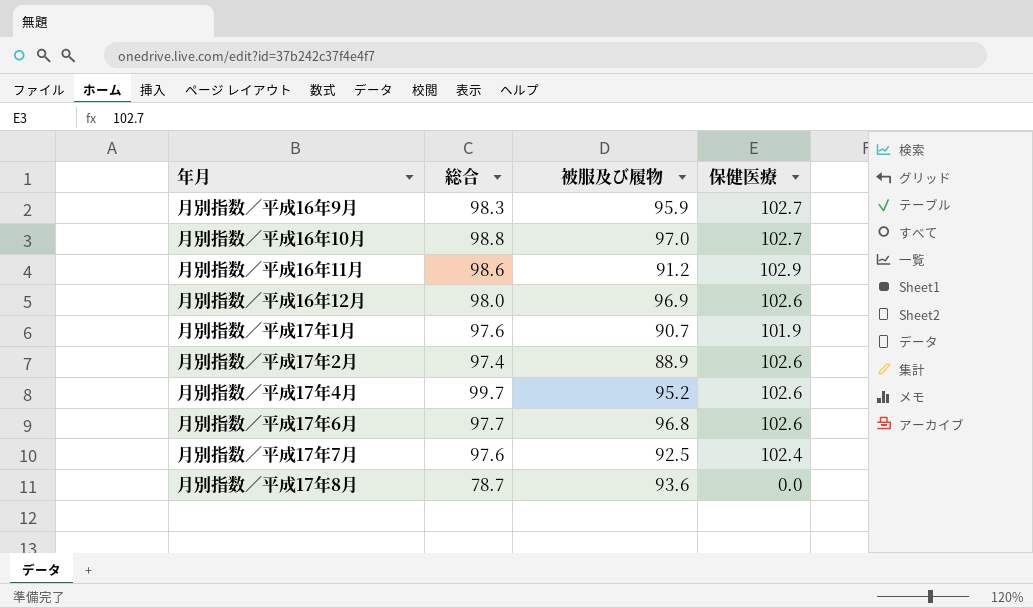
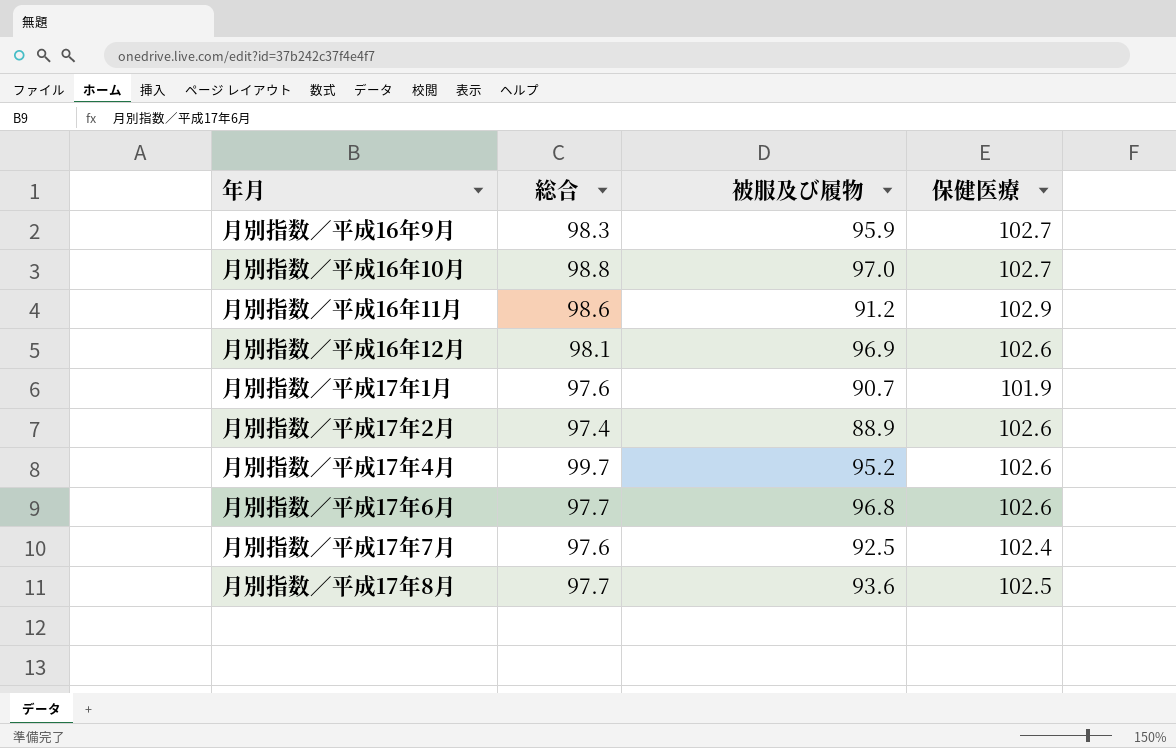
月別指数／平成16年12月 | 総合: 98.0 -> 98.1
月別指数／平成17年8月 | 総合: 78.7 -> 97.7
月別指数／平成17年8月 | 保健医療: 0.0 -> 102.5

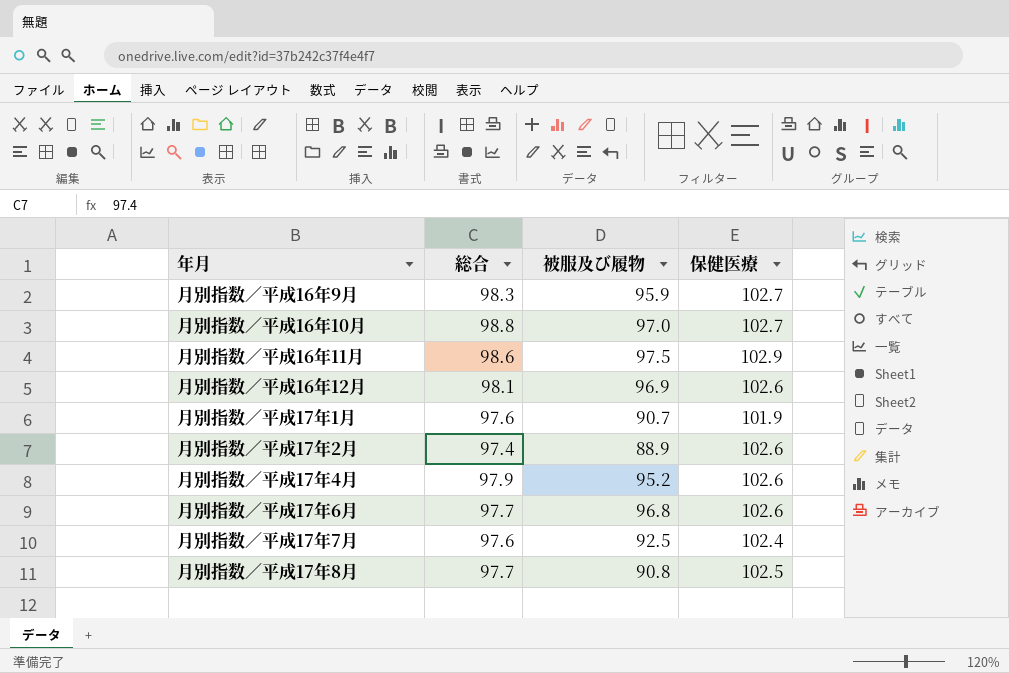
月別指数／平成16年11月 | 被服及び履物: 91.2 -> 97.5
月別指数／平成17年4月 | 総合: 99.7 -> 97.9
月別指数／平成17年8月 | 被服及び履物: 93.6 -> 90.8

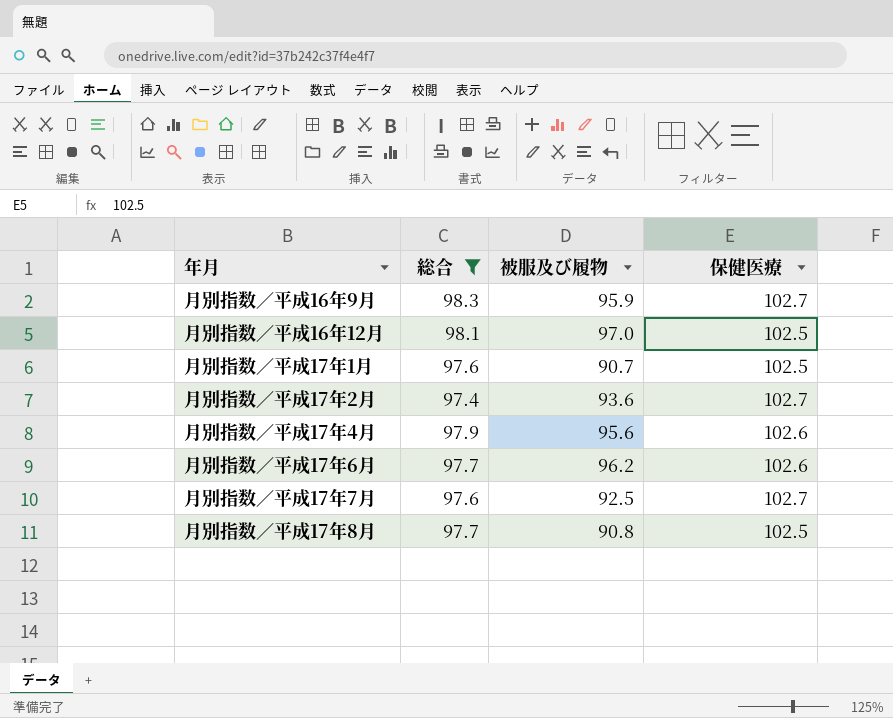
filter: none -> 総合 <= 98.3
月別指数／平成16年12月 | 被服及び履物: 96.9 -> 97.0
月別指数／平成16年12月 | 保健医療: 102.6 -> 102.5
月別指数／平成17年1月 | 保健医療: 101.9 -> 102.5
月別指数／平成17年2月 | 被服及び履物: 88.9 -> 93.6
月別指数／平成17年2月 | 保健医療: 102.6 -> 102.7
月別指数／平成17年4月 | 被服及び履物: 95.2 -> 95.6
月別指数／平成17年6月 | 被服及び履物: 96.8 -> 96.2
月別指数／平成17年7月 | 保健医療: 102.4 -> 102.7

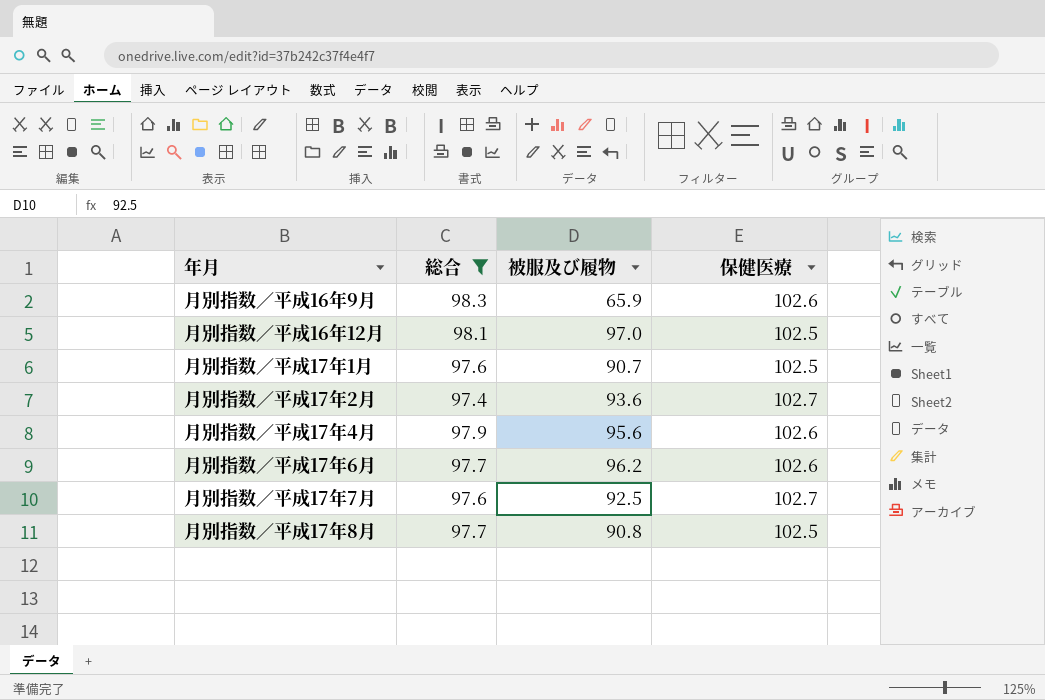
月別指数／平成16年9月 | 被服及び履物: 95.9 -> 65.9
月別指数／平成16年9月 | 保健医療: 102.7 -> 102.6

